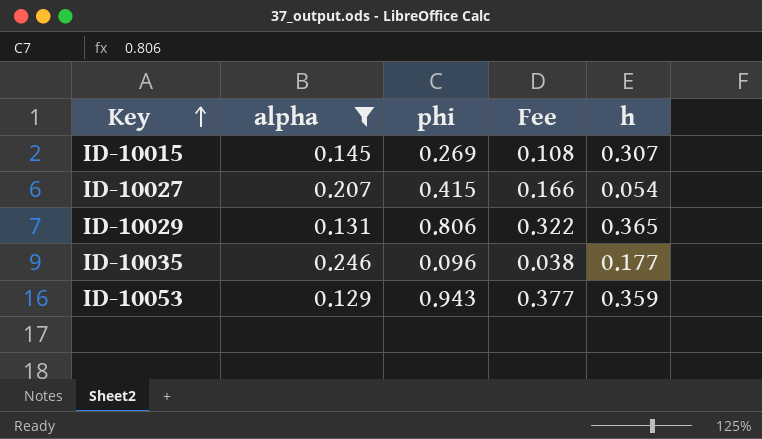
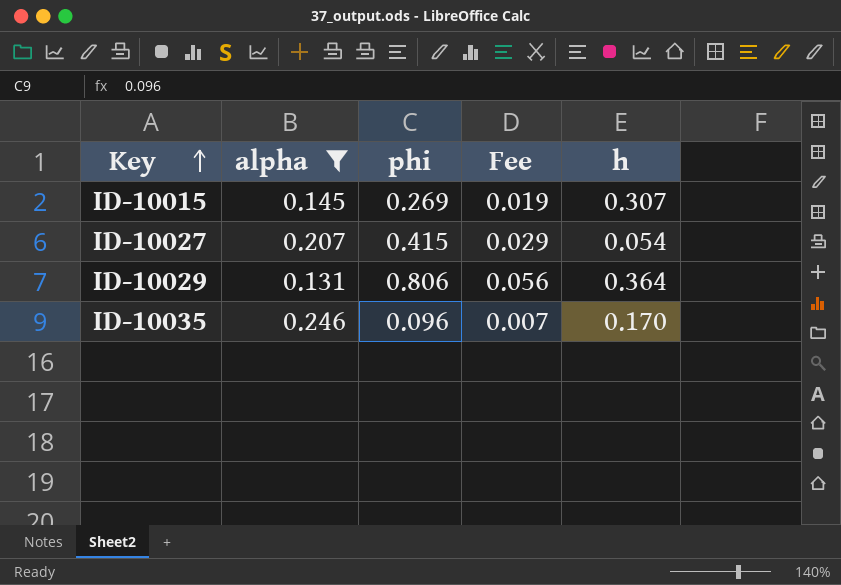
column Fee | formula: [phi] * 0.4 -> [phi] * 0.07
row ID-10053: 0.129 | 0.943 | 0.377 | 0.359 -> none
ID-10029 | h: 0.365 -> 0.364
ID-10035 | h: 0.177 -> 0.170

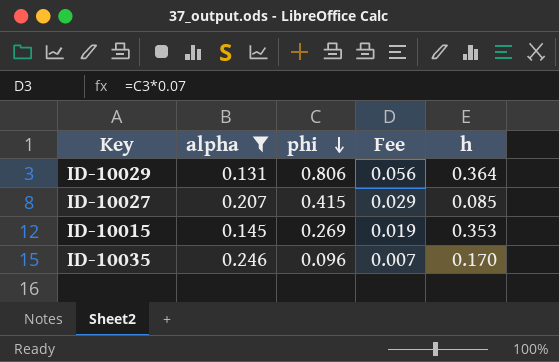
row order: Key ascending -> phi descending
ID-10027 | h: 0.054 -> 0.085
ID-10015 | h: 0.307 -> 0.353

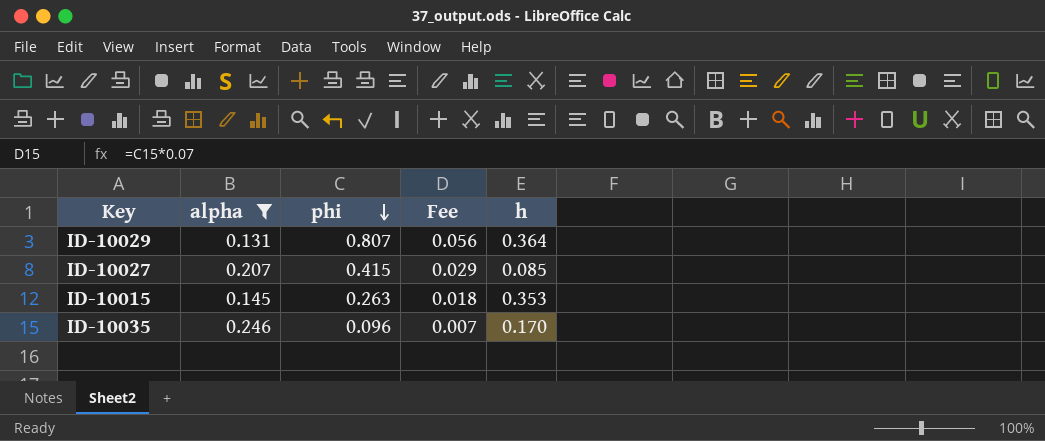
ID-10029 | phi: 0.806 -> 0.807
ID-10015 | phi: 0.269 -> 0.263
ID-10015 | Fee: 0.019 -> 0.018

